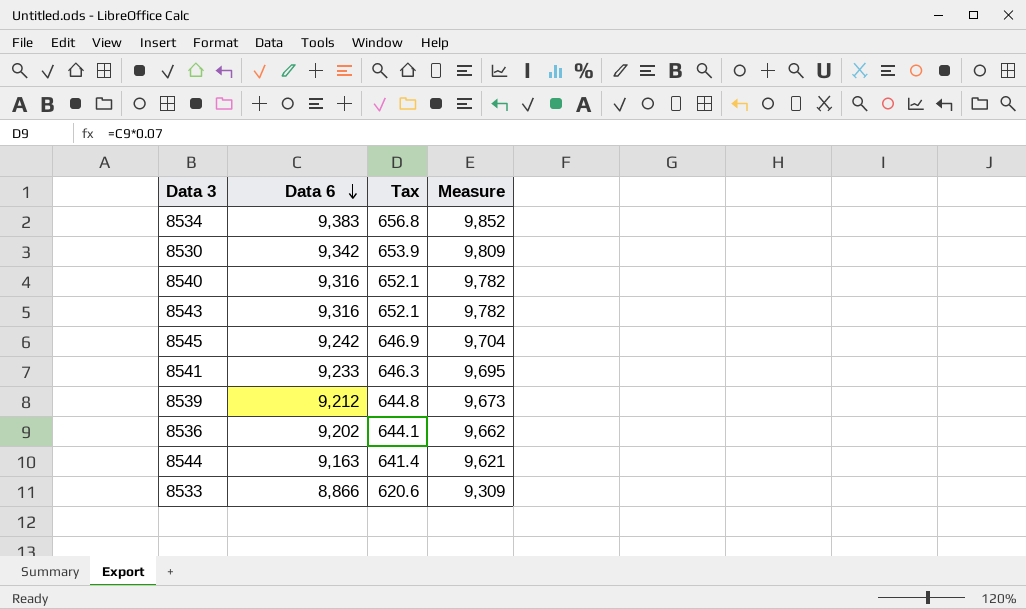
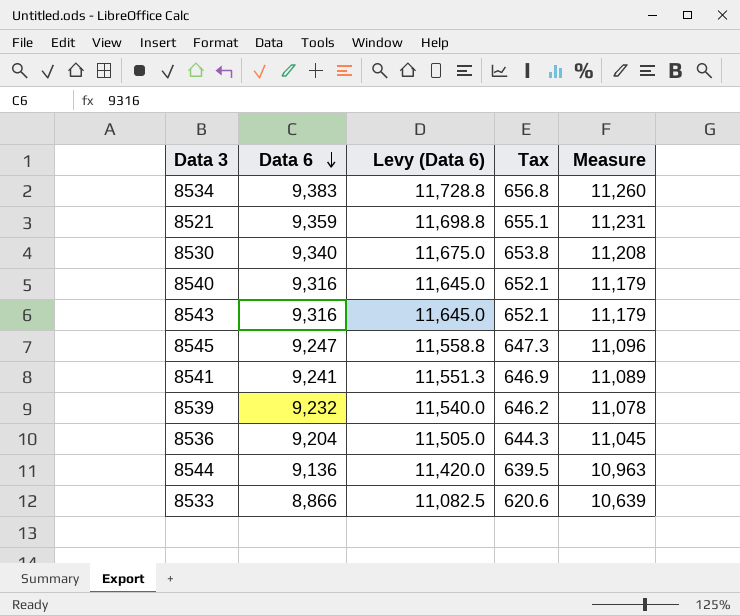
column Levy (Data 6) | formula: none -> [Data 6] * 1.25
column Measure | formula: [Data 6] * 1.05 -> [Data 6] * 1.2
row 8521: none -> 9,359 | 11,698.8 | 655.1 | 11,231
8530 | Data 6: 9,342 -> 9,340
8530 | Tax: 653.9 -> 653.8
8545 | Data 6: 9,242 -> 9,247
8545 | Tax: 646.9 -> 647.3
8541 | Data 6: 9,233 -> 9,241
8541 | Tax: 646.3 -> 646.9
8539 | Data 6: 9,212 -> 9,232
8539 | Tax: 644.8 -> 646.2
8536 | Data 6: 9,202 -> 9,204
8536 | Tax: 644.1 -> 644.3
8544 | Data 6: 9,163 -> 9,136
8544 | Tax: 641.4 -> 639.5

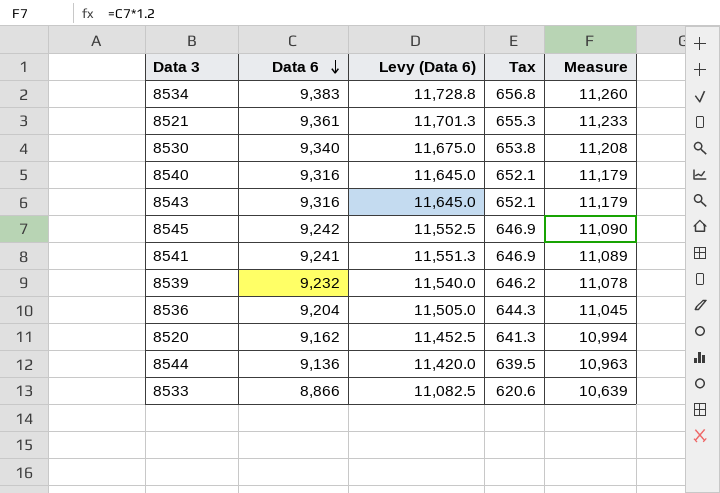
8521 | Data 6: 9,359 -> 9,361
8521 | Levy (Data 6): 11,698.8 -> 11,701.3
8521 | Tax: 655.1 -> 655.3
8521 | Measure: 11,231 -> 11,233
8545 | Data 6: 9,247 -> 9,242
8545 | Levy (Data 6): 11,558.8 -> 11,552.5
8545 | Tax: 647.3 -> 646.9
8545 | Measure: 11,096 -> 11,090
row 8520: none -> 9,162 | 11,452.5 | 641.3 | 10,994

